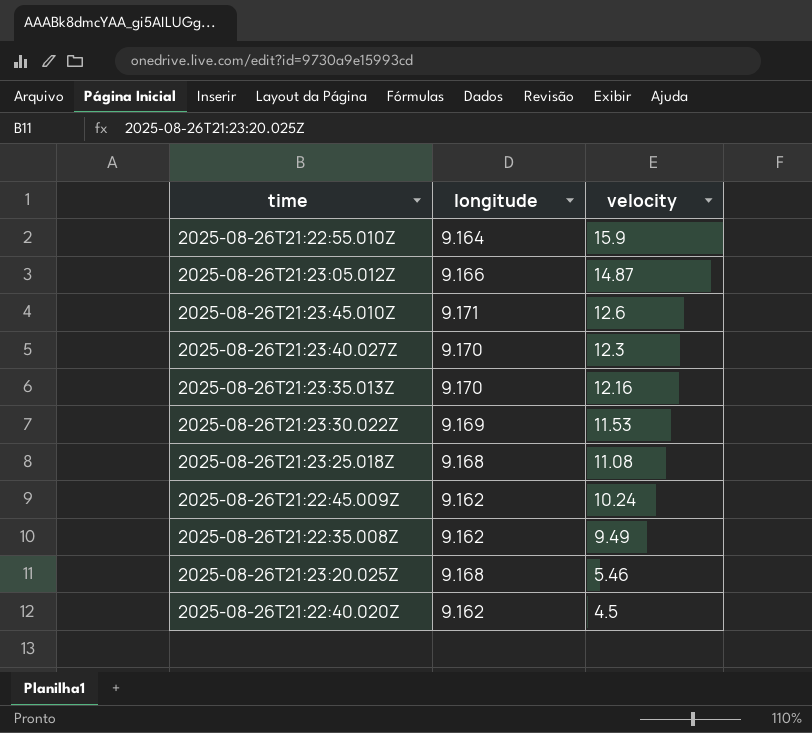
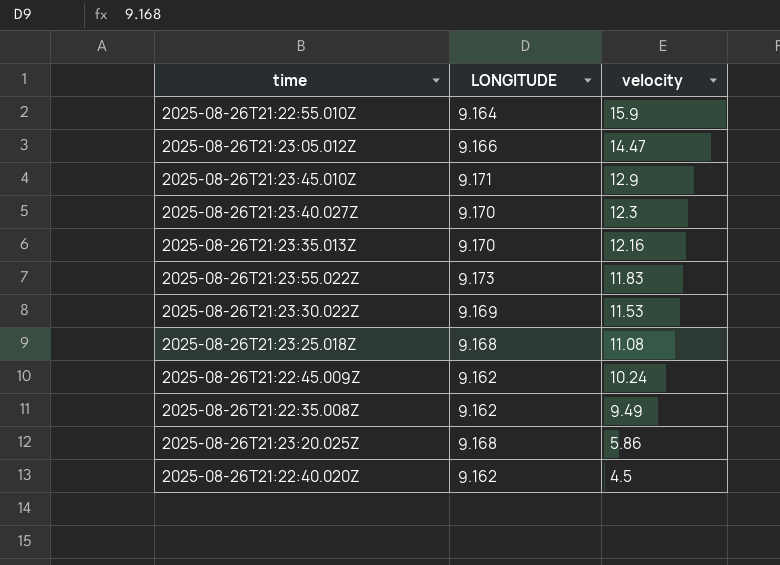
column name: longitude -> LONGITUDE
2025-08-26T21:23:05.012Z | velocity: 14.87 -> 14.47
2025-08-26T21:23:45.010Z | velocity: 12.6 -> 12.9
row 2025-08-26T21:23:55.022Z: none -> 9.173 | 11.83
2025-08-26T21:23:20.025Z | velocity: 5.46 -> 5.86

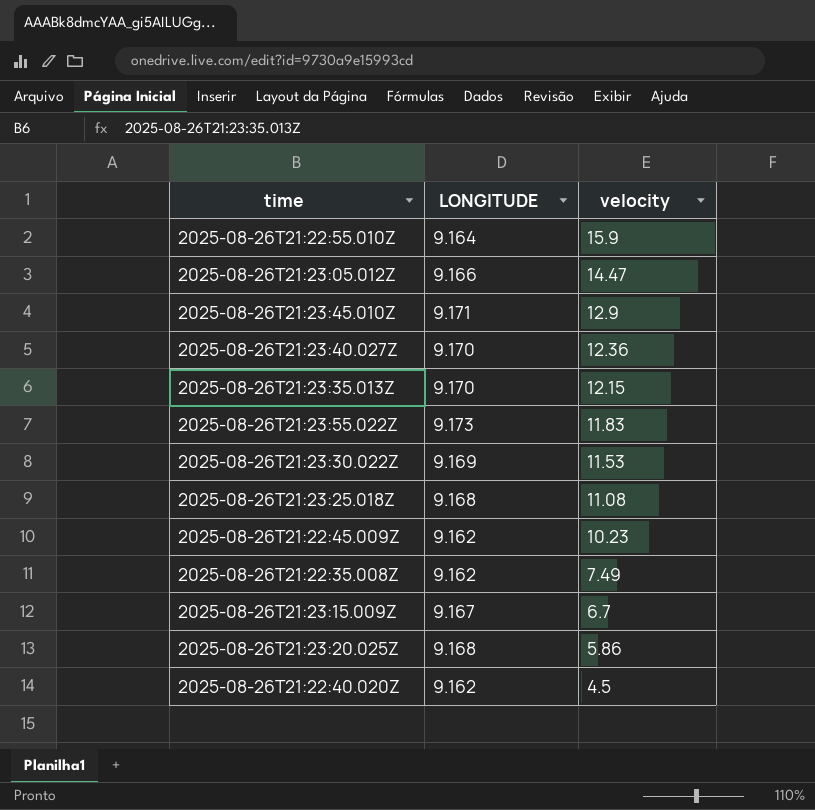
2025-08-26T21:23:40.027Z | velocity: 12.3 -> 12.36
2025-08-26T21:23:35.013Z | velocity: 12.16 -> 12.15
2025-08-26T21:22:45.009Z | velocity: 10.24 -> 10.23
2025-08-26T21:22:35.008Z | velocity: 9.49 -> 7.49
row 2025-08-26T21:23:15.009Z: none -> 9.167 | 6.7

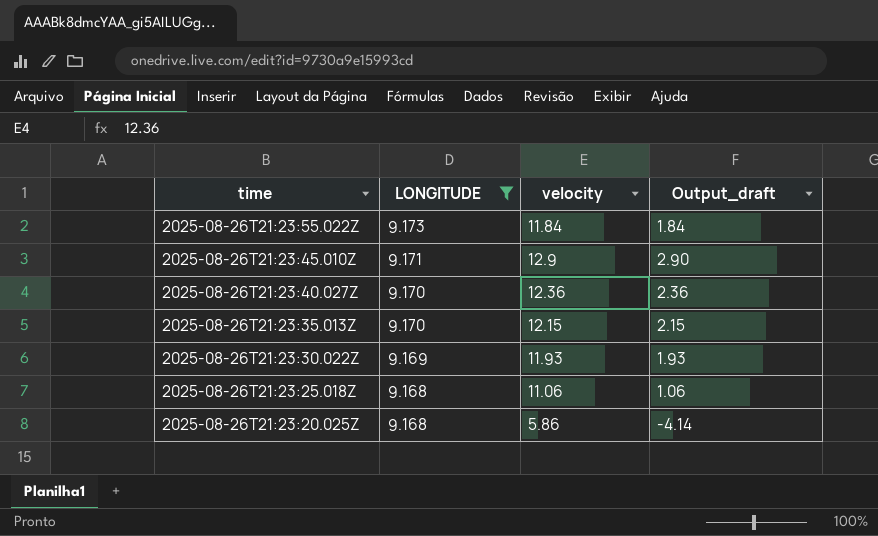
filter: none -> LONGITUDE >= 9.168
row order: velocity descending -> time descending
column Output_draft | formula: none -> [velocity] - 10
2025-08-26T21:23:55.022Z | velocity: 11.83 -> 11.84
2025-08-26T21:23:30.022Z | velocity: 11.53 -> 11.93
2025-08-26T21:23:25.018Z | velocity: 11.08 -> 11.06

